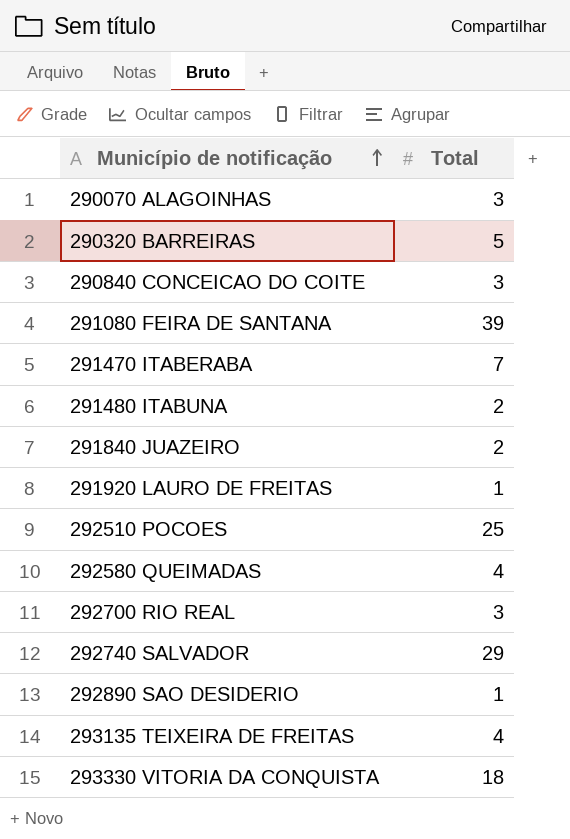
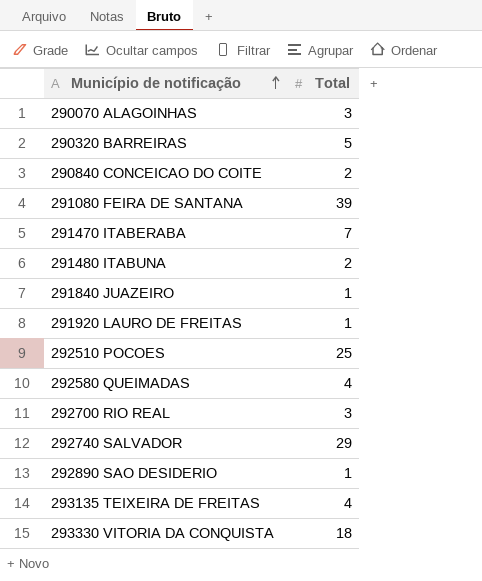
290840 CONCEICAO DO COITE | Total: 3 -> 2
291840 JUAZEIRO | Total: 2 -> 1

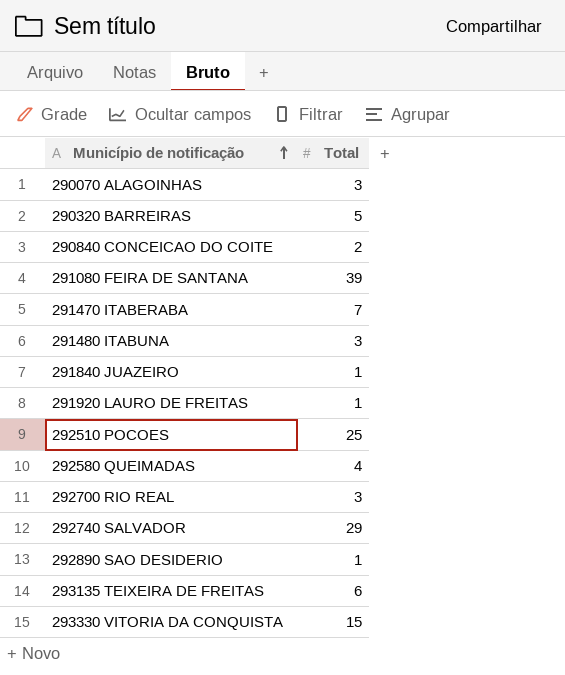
291480 ITABUNA | Total: 2 -> 3
293135 TEIXEIRA DE FREITAS | Total: 4 -> 6
293330 VITORIA DA CONQUISTA | Total: 18 -> 15

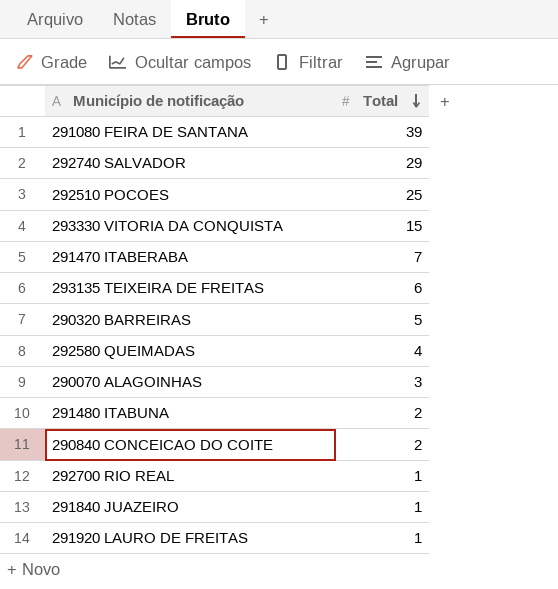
row order: Município de notificação ascending -> Total descending
row 292890 SAO DESIDERIO: 1 -> none
291480 ITABUNA | Total: 3 -> 2
292700 RIO REAL | Total: 3 -> 1

